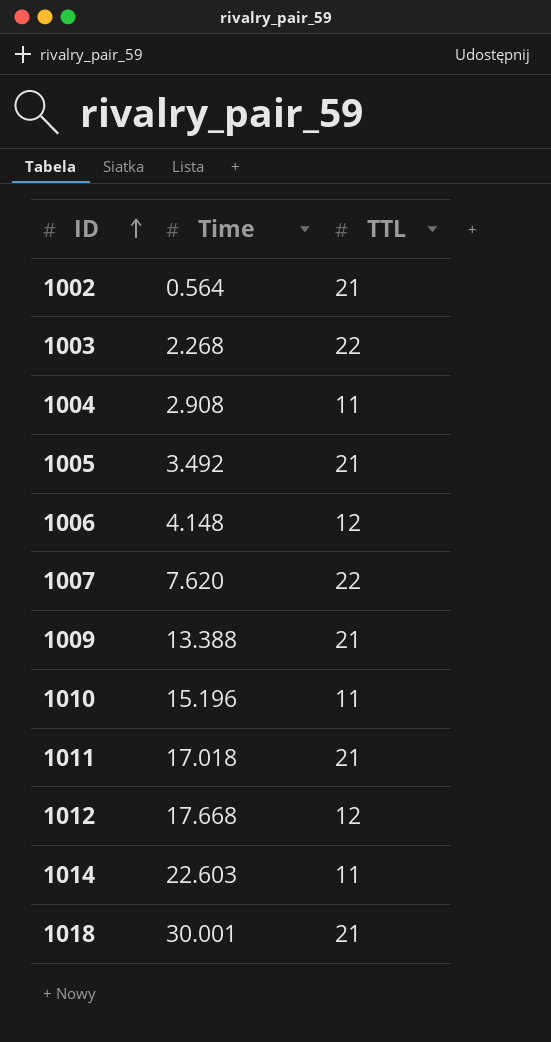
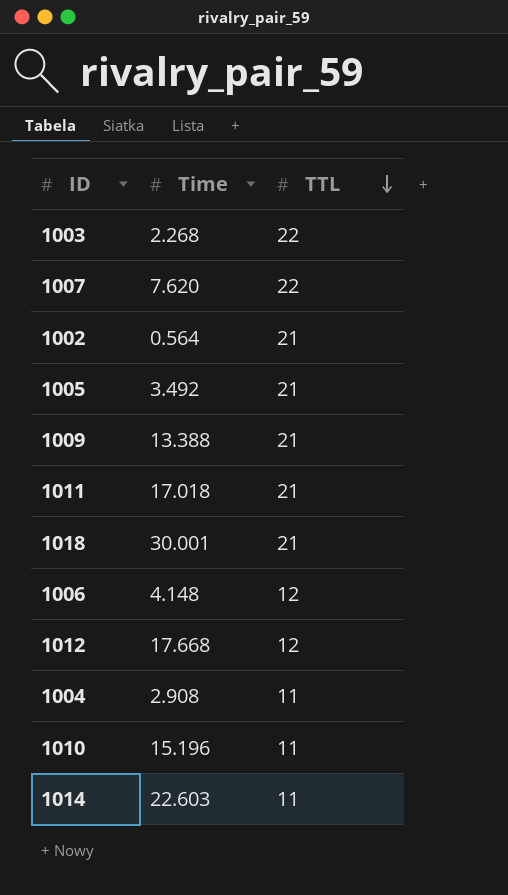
row order: ID ascending -> TTL descending

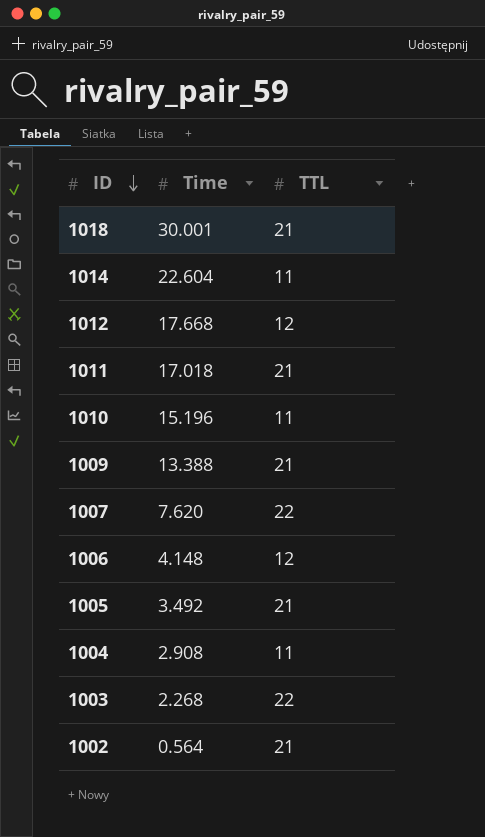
row order: TTL descending -> ID descending
1014 | Time: 22.603 -> 22.604

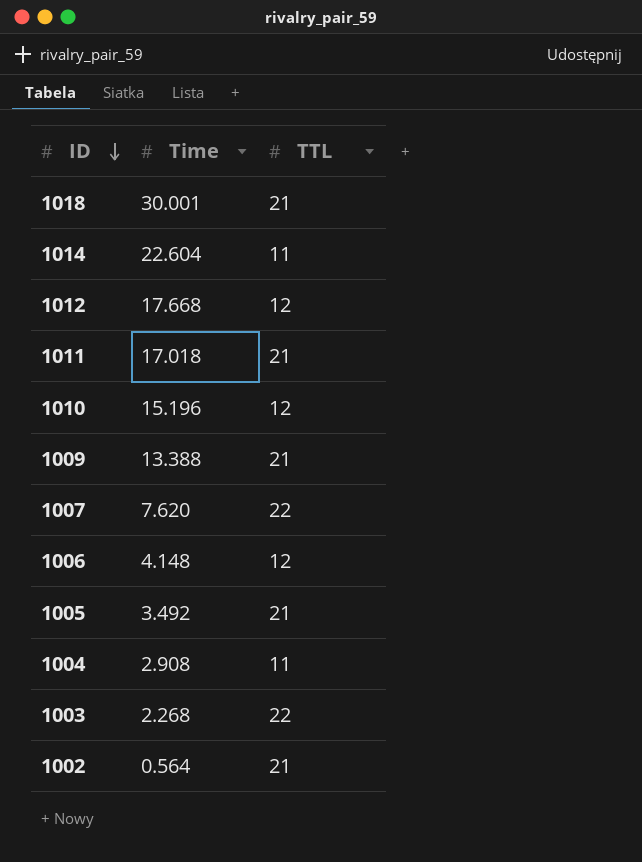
1010 | TTL: 11 -> 12

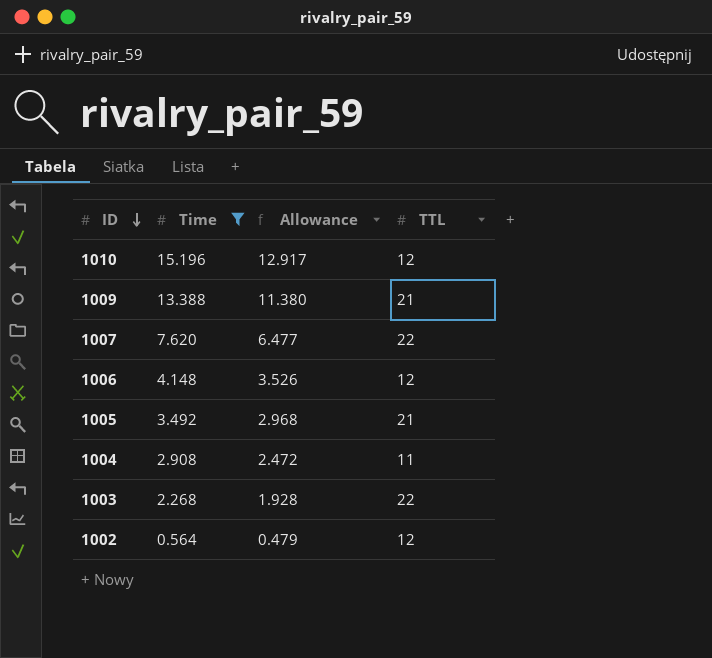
filter: none -> Time <= 15.196
column Allowance | formula: none -> [Time] * 0.85
1002 | TTL: 21 -> 12

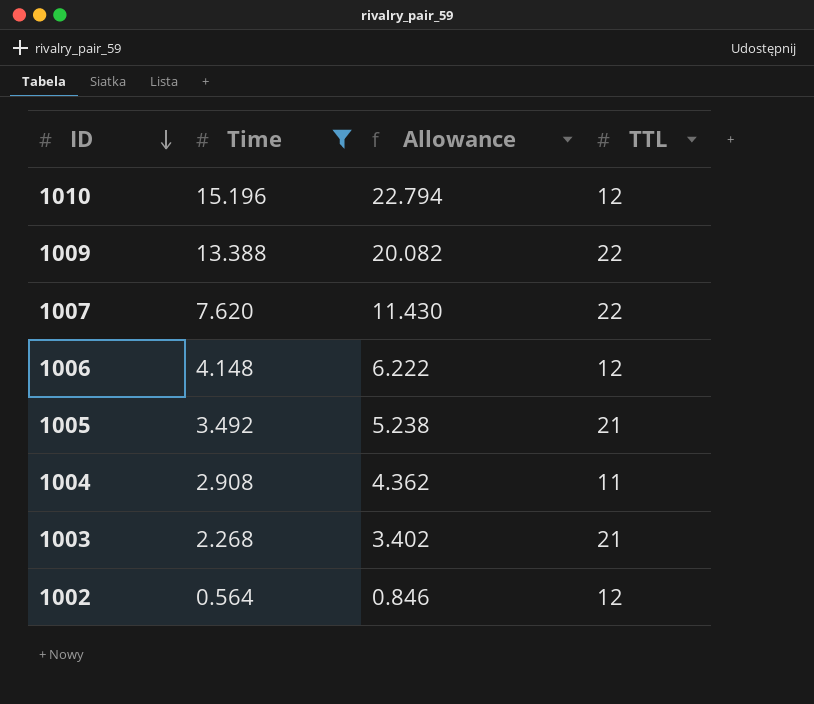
column Allowance | formula: [Time] * 0.85 -> [Time] * 1.5
1009 | TTL: 21 -> 22
1003 | TTL: 22 -> 21

